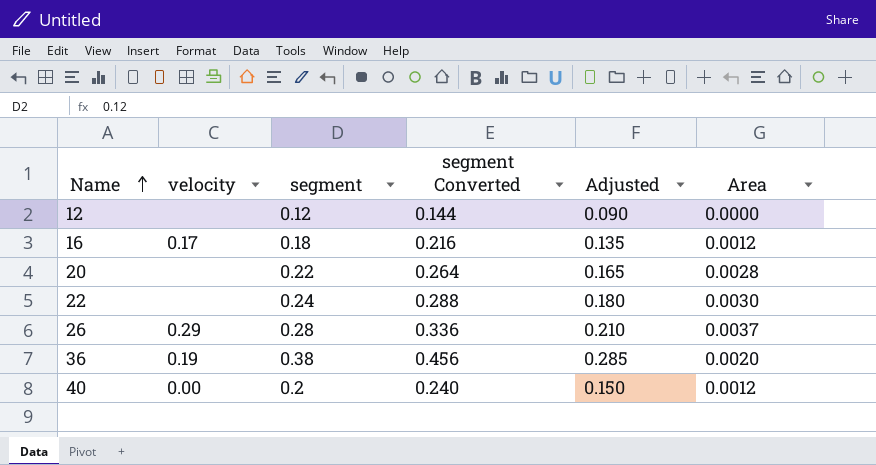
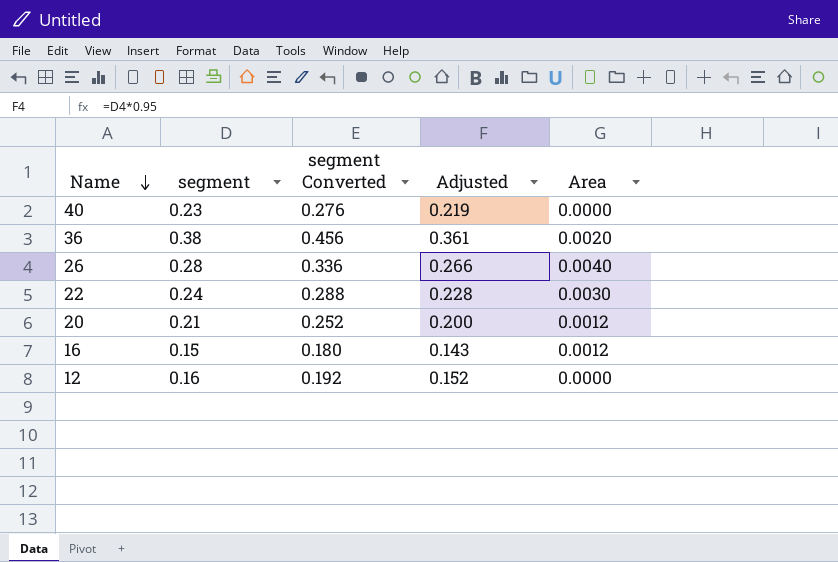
row order: Name ascending -> Name descending
column velocity | position: 2 -> none
column Adjusted | formula: [segment] * 0.75 -> [segment] * 0.95
40 | segment: 0.2 -> 0.23
40 | segment Converted: 0.240 -> 0.276
40 | Area: 0.0012 -> 0.0000
26 | Area: 0.0037 -> 0.0040
20 | segment: 0.22 -> 0.21
20 | segment Converted: 0.264 -> 0.252
20 | Area: 0.0028 -> 0.0012
16 | segment: 0.18 -> 0.15
16 | segment Converted: 0.216 -> 0.180
12 | segment: 0.12 -> 0.16
12 | segment Converted: 0.144 -> 0.192

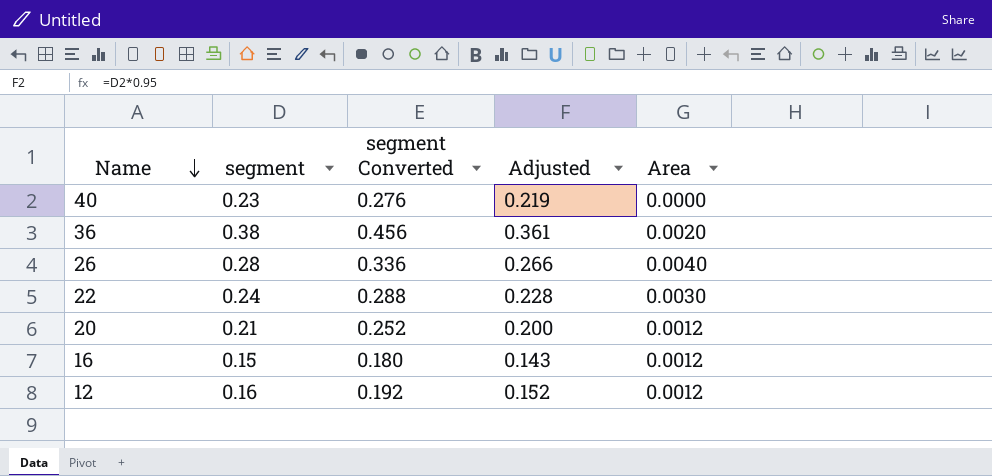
12 | Area: 0.0000 -> 0.0012

